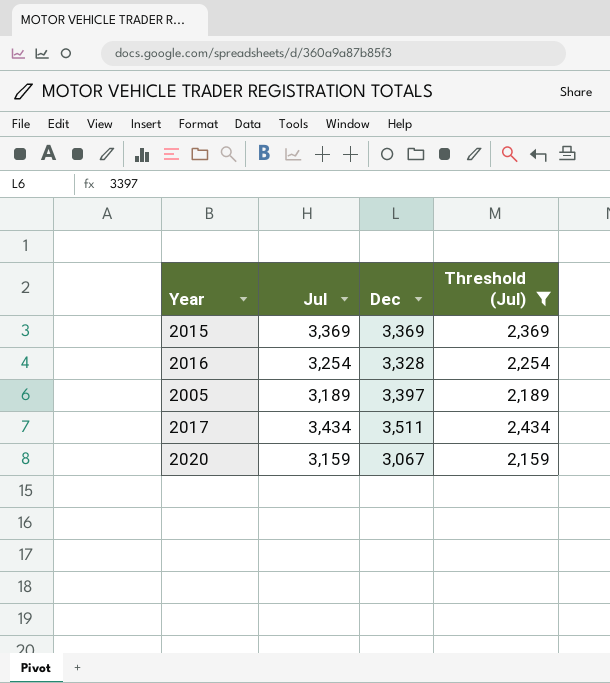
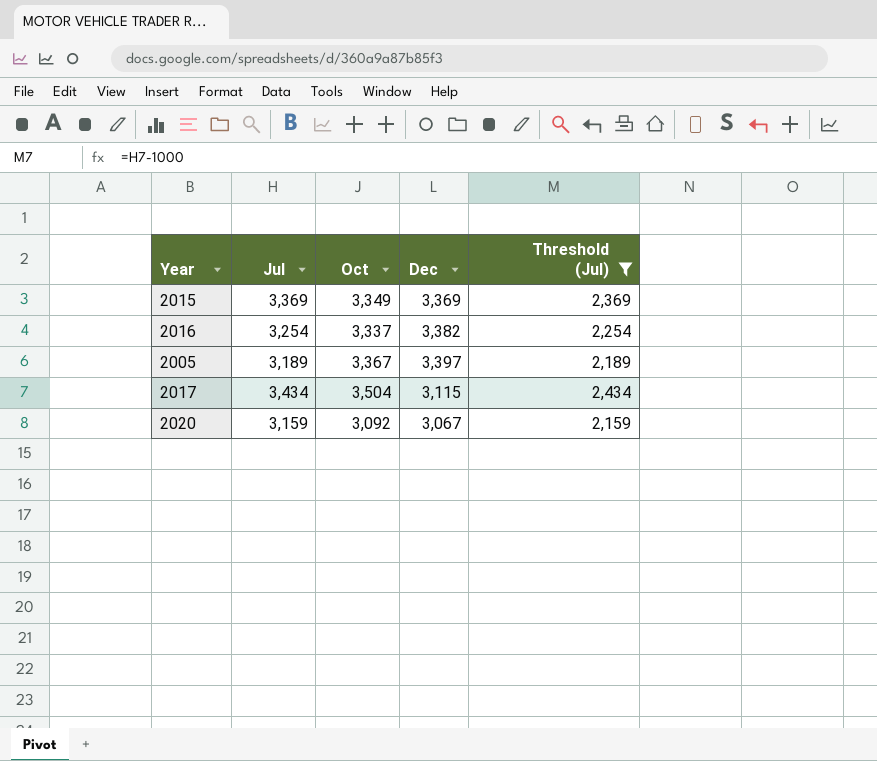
column Oct | position: none -> 3
2016 | Dec: 3,328 -> 3,382
2017 | Dec: 3,511 -> 3,115

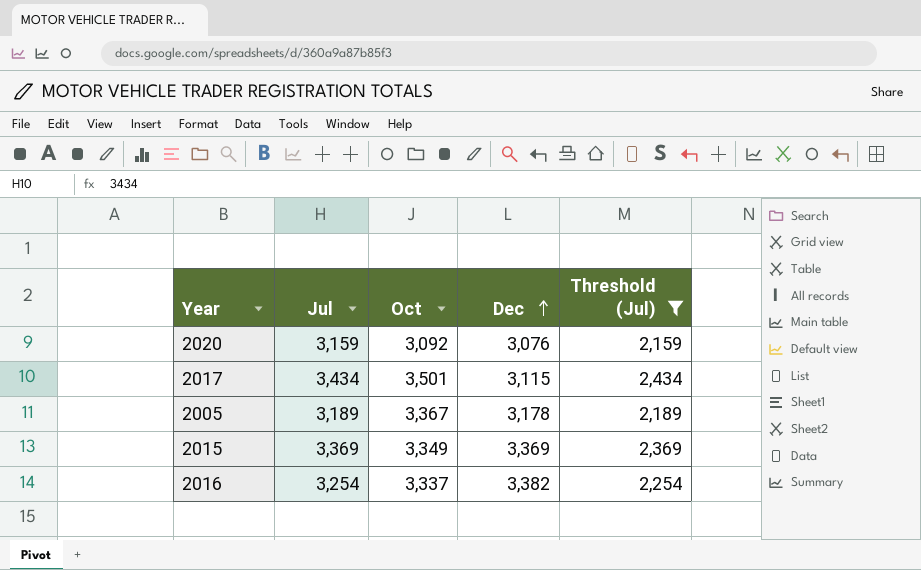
row order: none -> Dec ascending
2020 | Dec: 3,067 -> 3,076
2017 | Oct: 3,504 -> 3,501
2005 | Dec: 3,397 -> 3,178

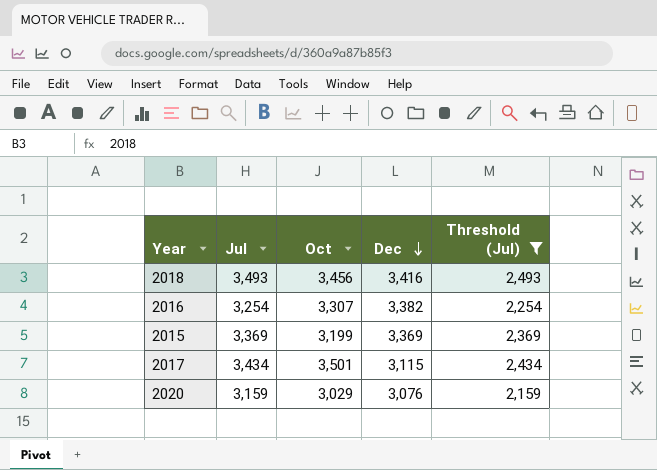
row order: Dec ascending -> Dec descending
row 2005: 3,189 | 3,367 | 3,178 | 2,189 -> none
row 2018: none -> 3,493 | 3,456 | 3,416 | 2,493
2016 | Oct: 3,337 -> 3,307
2015 | Oct: 3,349 -> 3,199
2020 | Oct: 3,092 -> 3,029

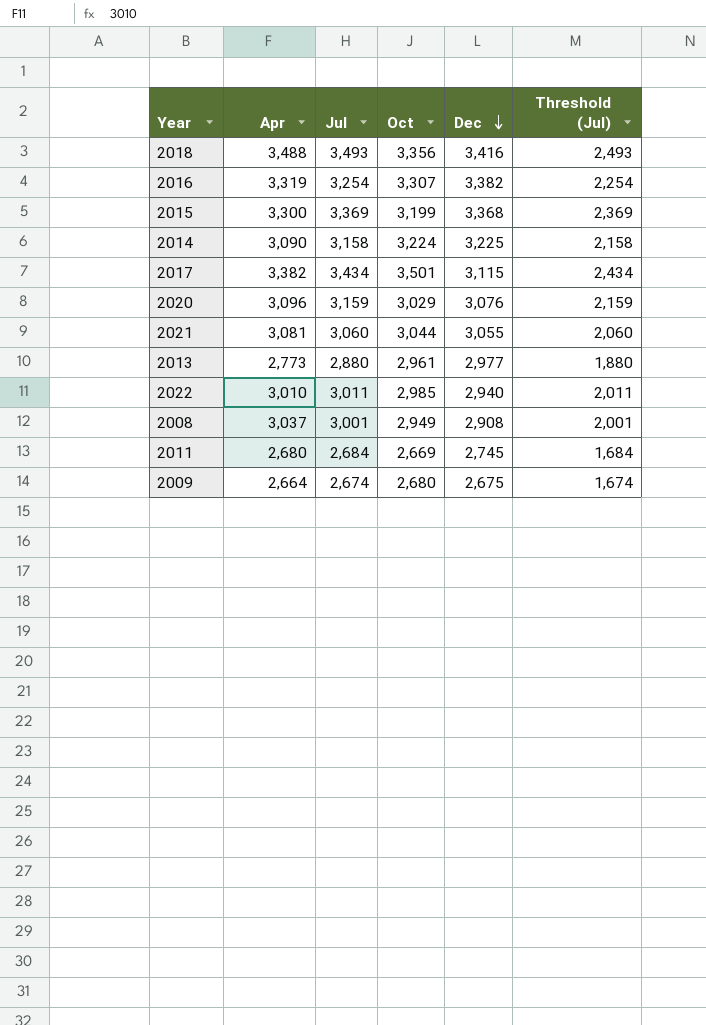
filter: Threshold (Jul) >= 2,159 -> none
column Apr | position: none -> 2
2018 | Oct: 3,456 -> 3,356
2015 | Dec: 3,369 -> 3,368

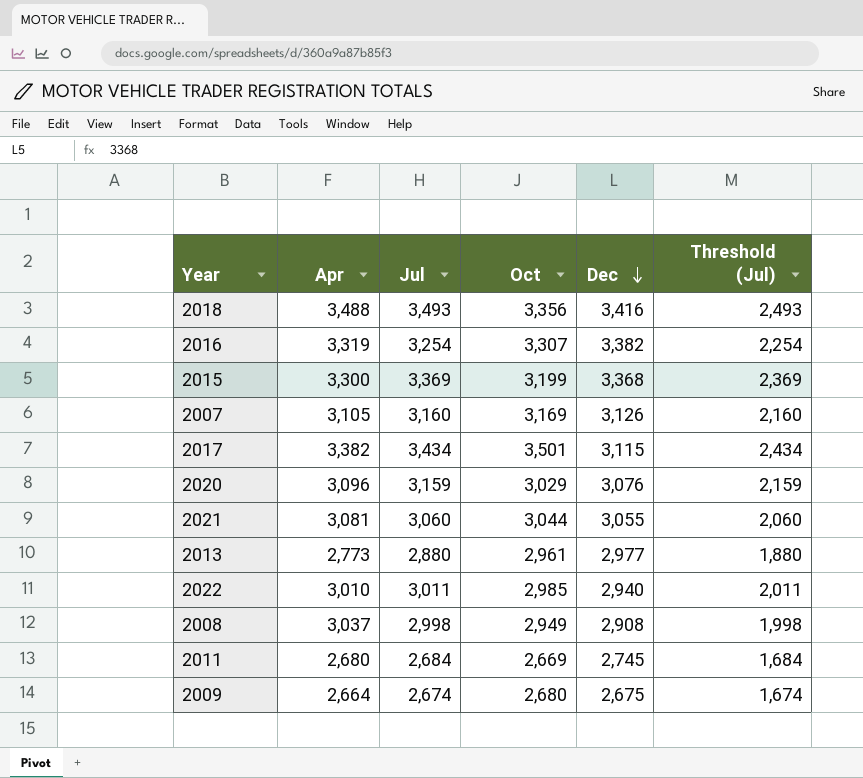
row 2014: 3,090 | 3,158 | 3,224 | 3,225 | 2,158 -> none
row 2007: none -> 3,105 | 3,160 | 3,169 | 3,126 | 2,160
2008 | Jul: 3,001 -> 2,998
2008 | Threshold (Jul): 2,001 -> 1,998

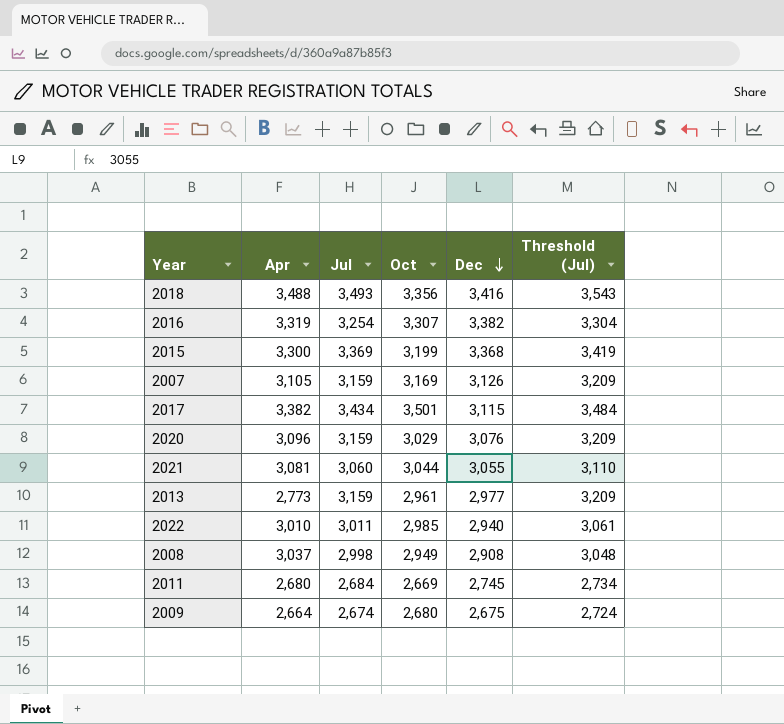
column Threshold (Jul) | formula: [Jul] - 1000 -> [Jul] + 50
2007 | Jul: 3,160 -> 3,159
2013 | Jul: 2,880 -> 3,159

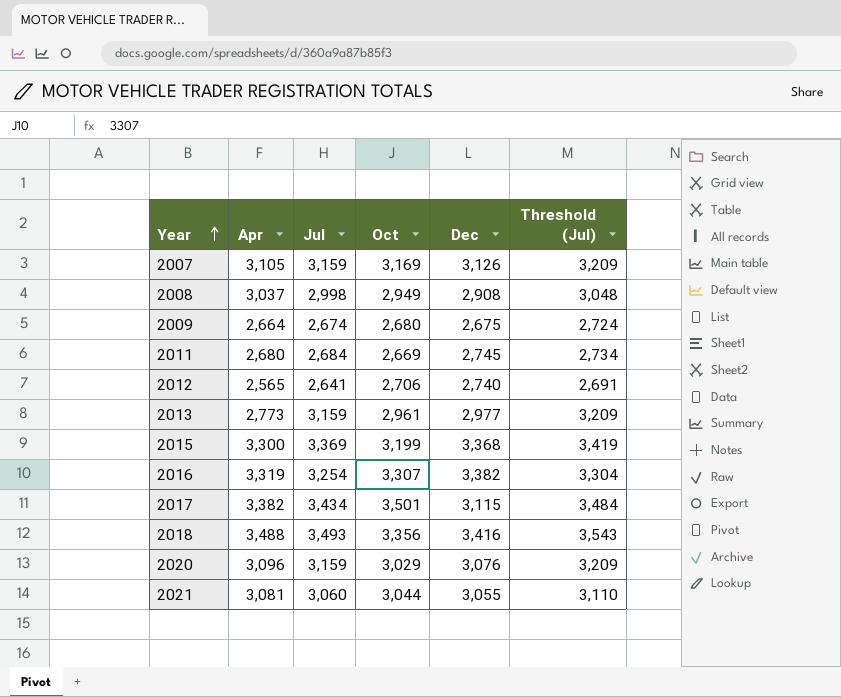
row order: Dec descending -> Year ascending
row 2022: 3,010 | 3,011 | 2,985 | 2,940 | 3,061 -> none
row 2012: none -> 2,565 | 2,641 | 2,706 | 2,740 | 2,691

